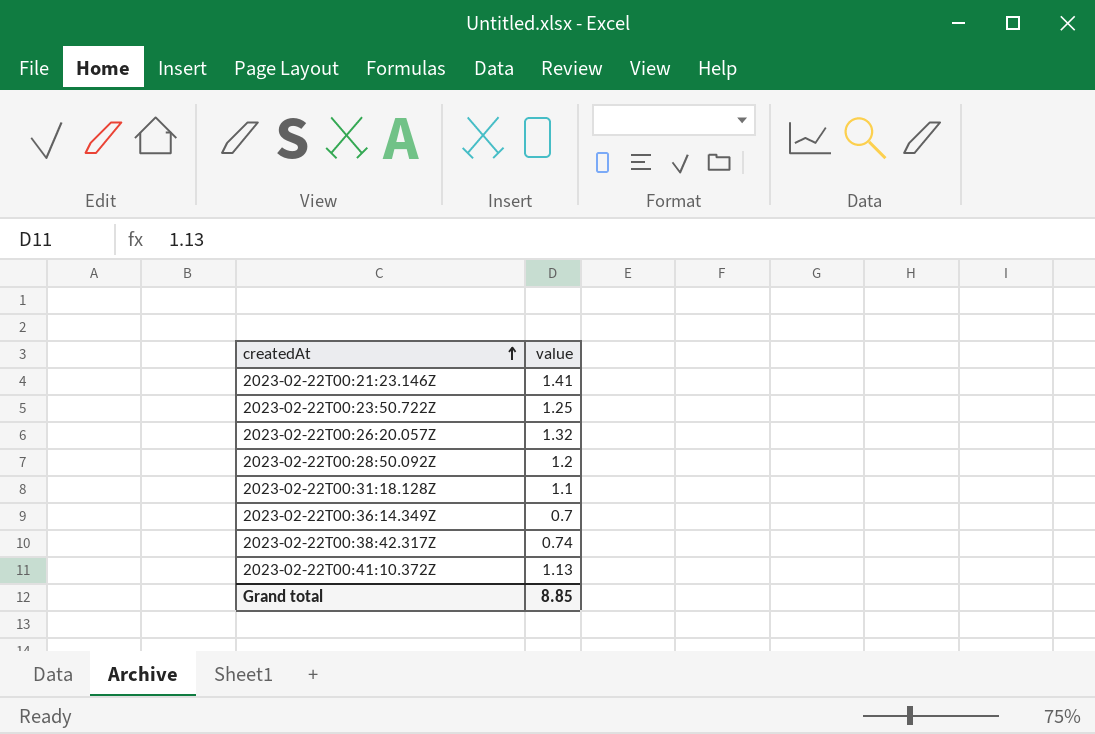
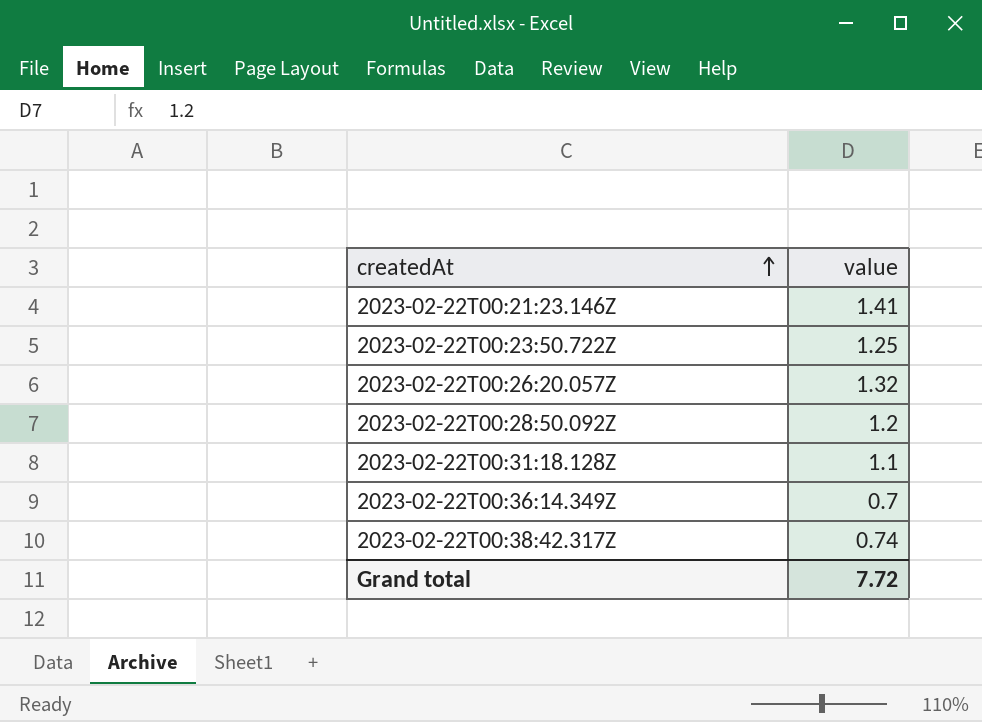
row 2023-02-22T00:41:10.372Z: 1.13 -> none
Grand total | value: 8.85 -> 7.72

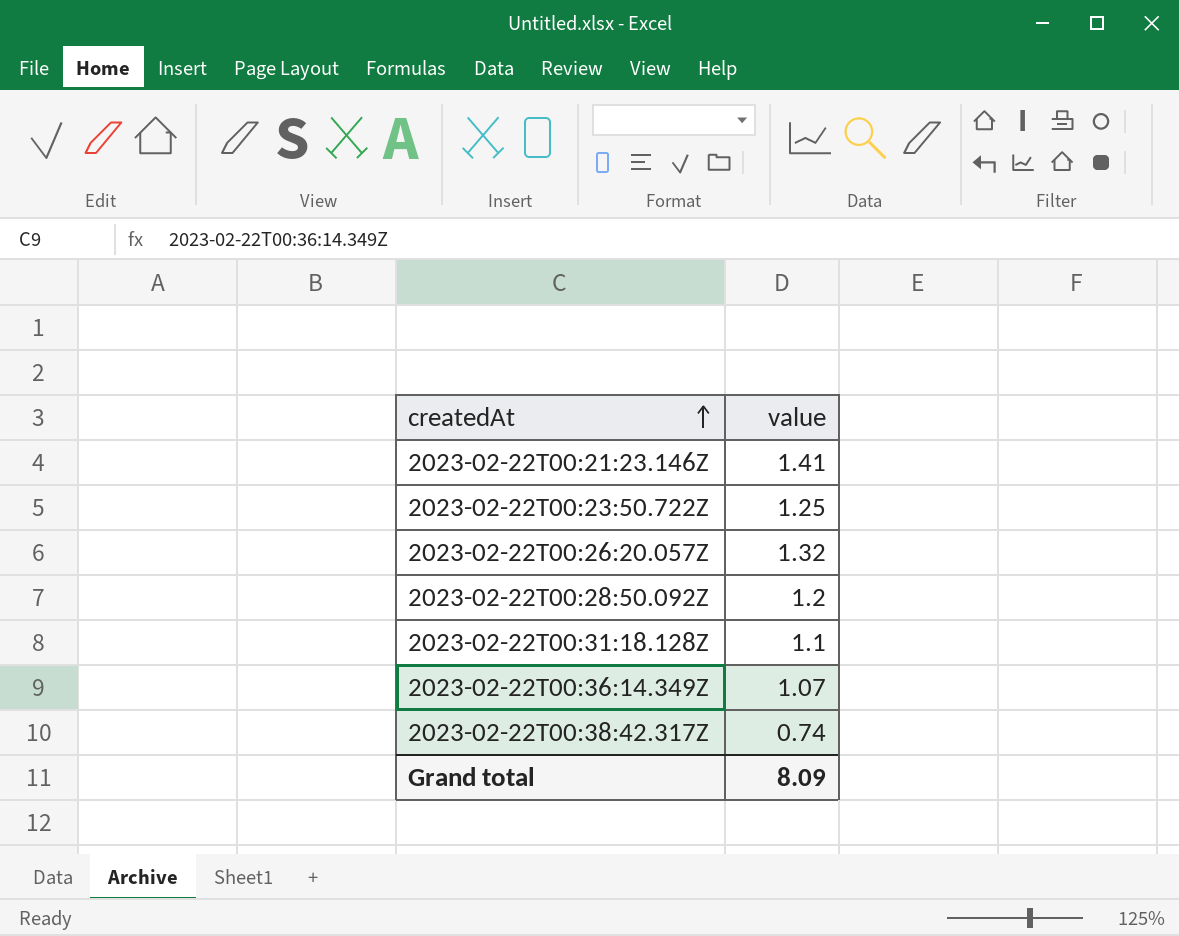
2023-02-22T00:36:14.349Z | value: 0.7 -> 1.07
Grand total | value: 7.72 -> 8.09

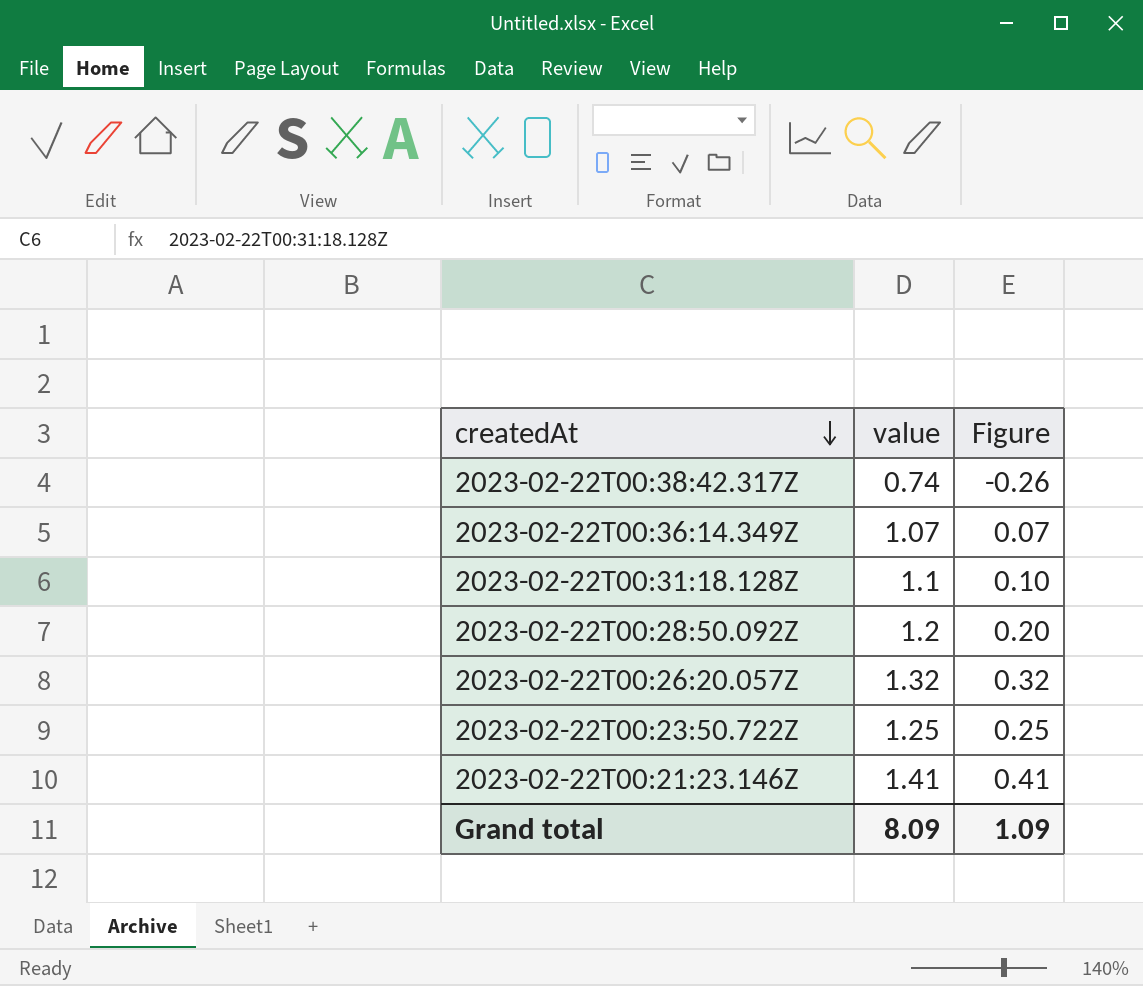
row order: createdAt ascending -> createdAt descending
column Figure | formula: none -> [value] - 1

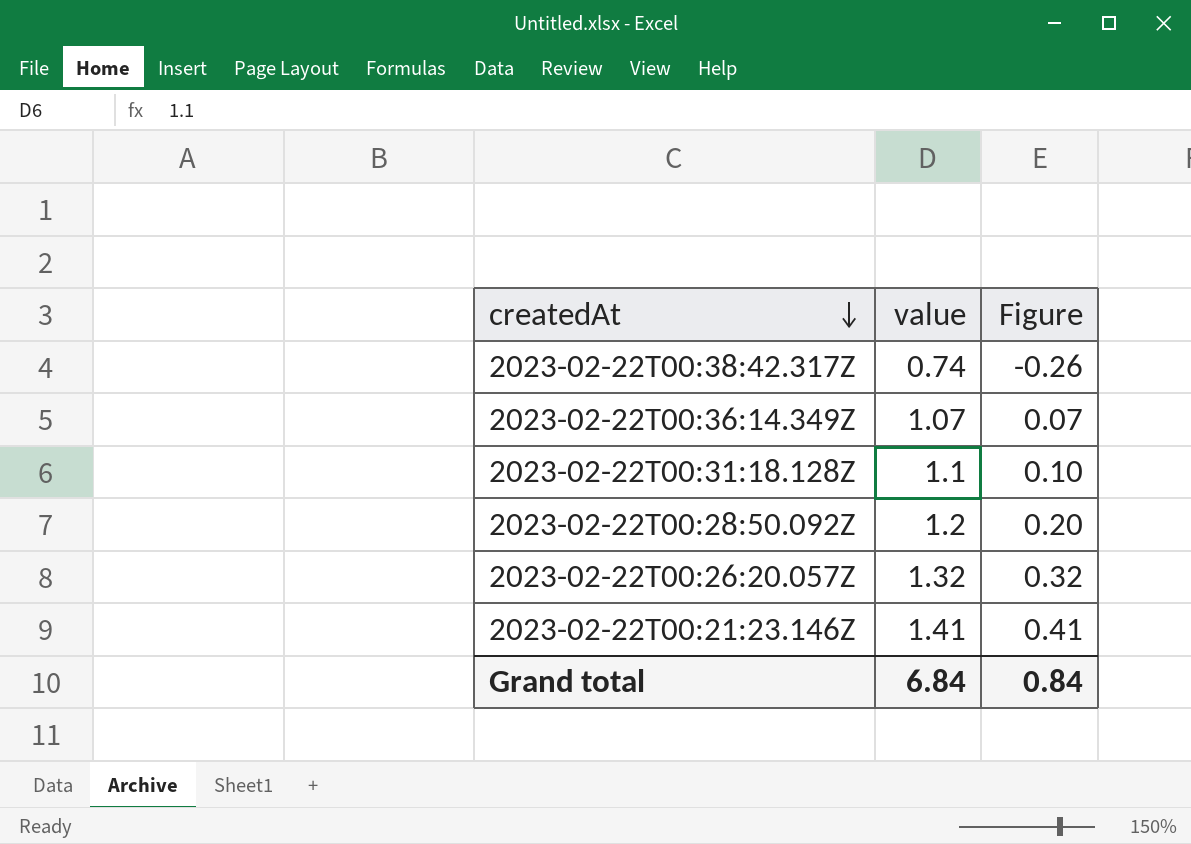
row 2023-02-22T00:23:50.722Z: 1.25 | 0.25 -> none
Grand total | value: 8.09 -> 6.84
Grand total | Figure: 1.09 -> 0.84

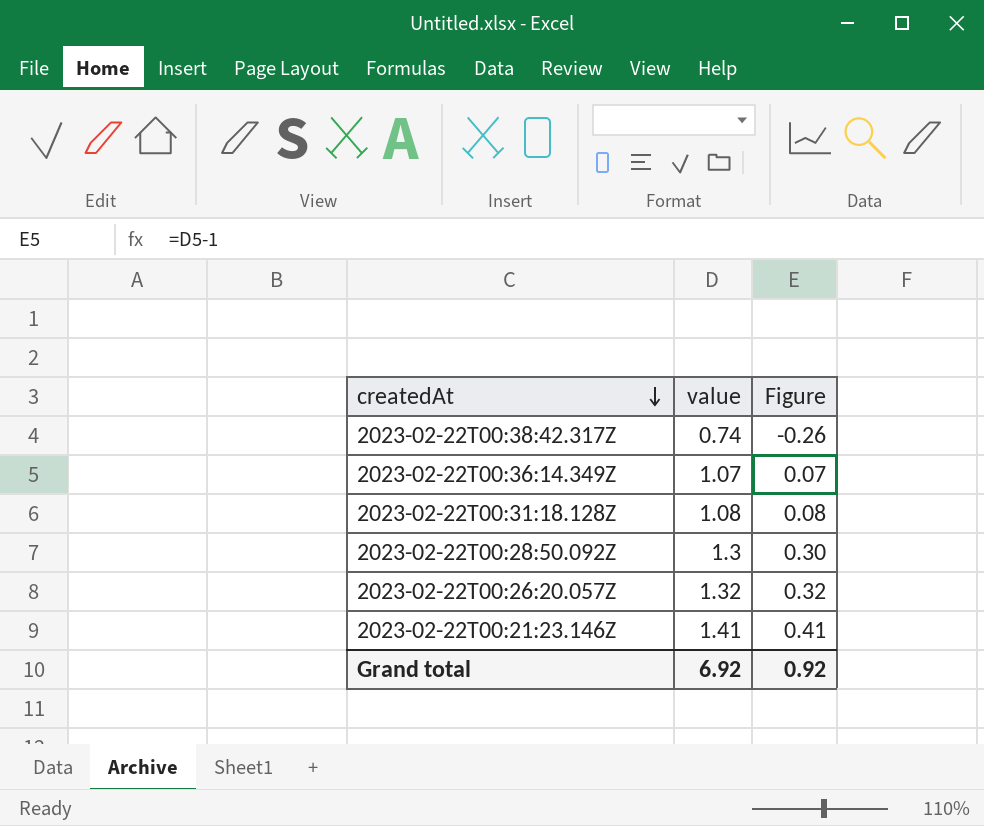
2023-02-22T00:31:18.128Z | value: 1.1 -> 1.08
2023-02-22T00:31:18.128Z | Figure: 0.10 -> 0.08
2023-02-22T00:28:50.092Z | value: 1.2 -> 1.3
2023-02-22T00:28:50.092Z | Figure: 0.20 -> 0.30
Grand total | value: 6.84 -> 6.92
Grand total | Figure: 0.84 -> 0.92

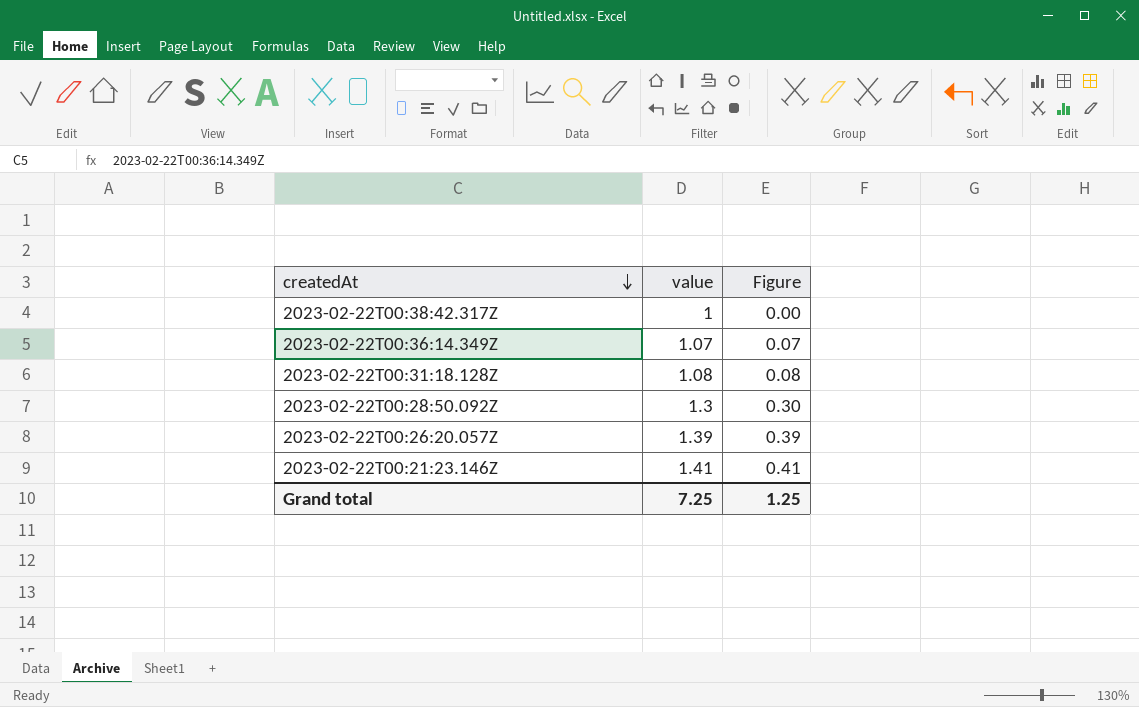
2023-02-22T00:38:42.317Z | value: 0.74 -> 1
2023-02-22T00:38:42.317Z | Figure: -0.26 -> 0.00
2023-02-22T00:26:20.057Z | value: 1.32 -> 1.39
2023-02-22T00:26:20.057Z | Figure: 0.32 -> 0.39
Grand total | value: 6.92 -> 7.25
Grand total | Figure: 0.92 -> 1.25

